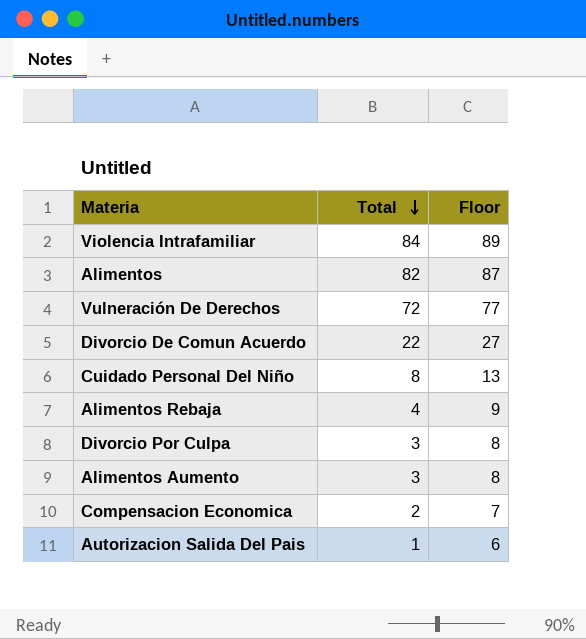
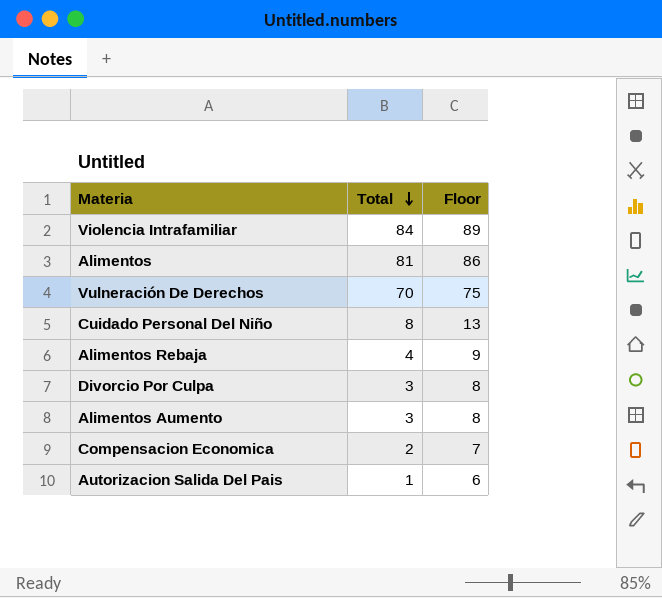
row Divorcio De Comun Acuerdo: 22 | 27 -> none
Alimentos | Total: 82 -> 81
Alimentos | Floor: 87 -> 86
Vulneración De Derechos | Total: 72 -> 70
Vulneración De Derechos | Floor: 77 -> 75

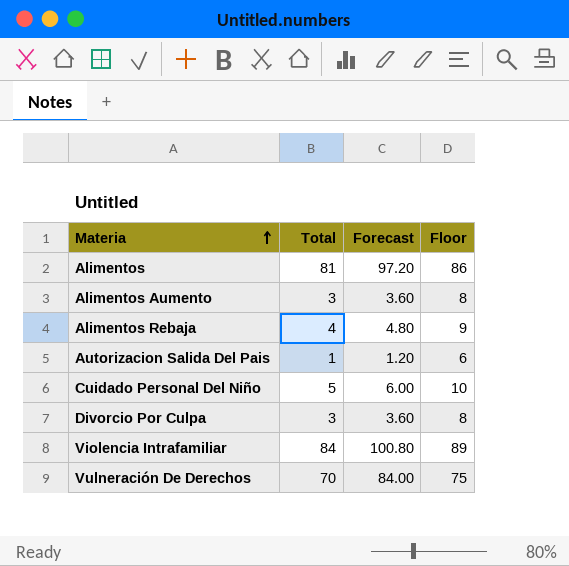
row order: Total descending -> Materia ascending
column Forecast | formula: none -> [Total] * 1.2
row Compensacion Economica: 2 | 7 -> none
Cuidado Personal Del Niño | Total: 8 -> 5
Cuidado Personal Del Niño | Floor: 13 -> 10

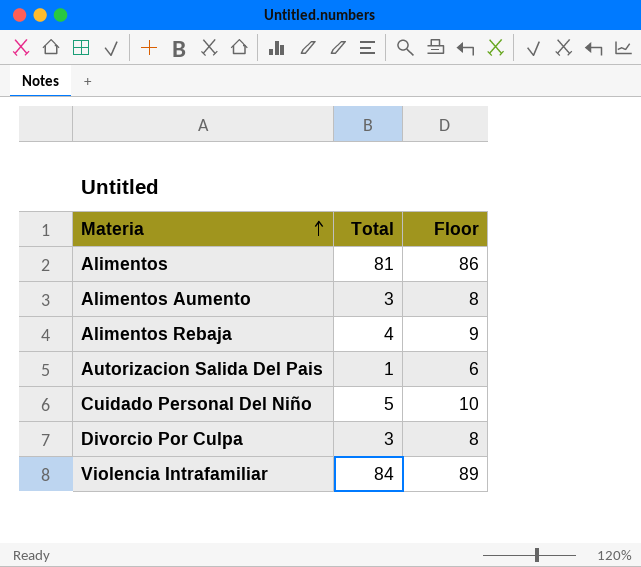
column Forecast | formula: [Total] * 1.2 -> none
row Vulneración De Derechos: 70 | 84.00 | 75 -> none

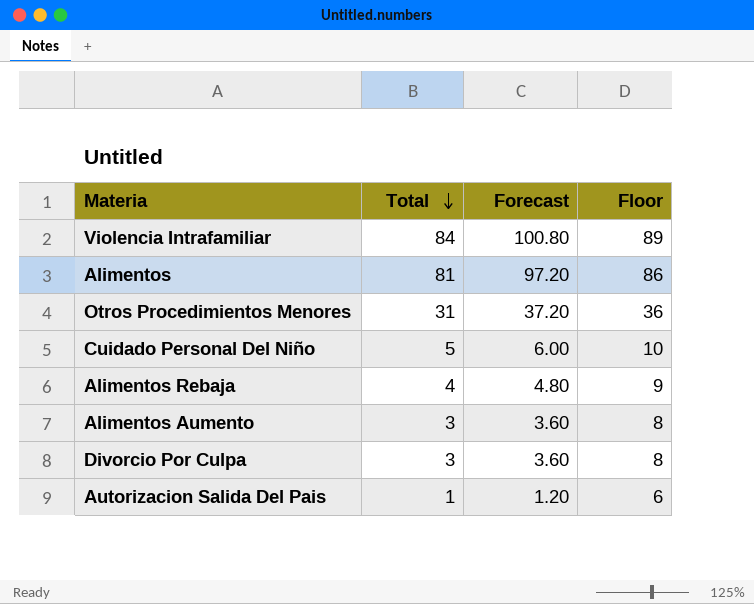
row order: Materia ascending -> Total descending
column Forecast | formula: none -> [Total] * 1.2
row Otros Procedimientos Menores: none -> 31 | 37.20 | 36

